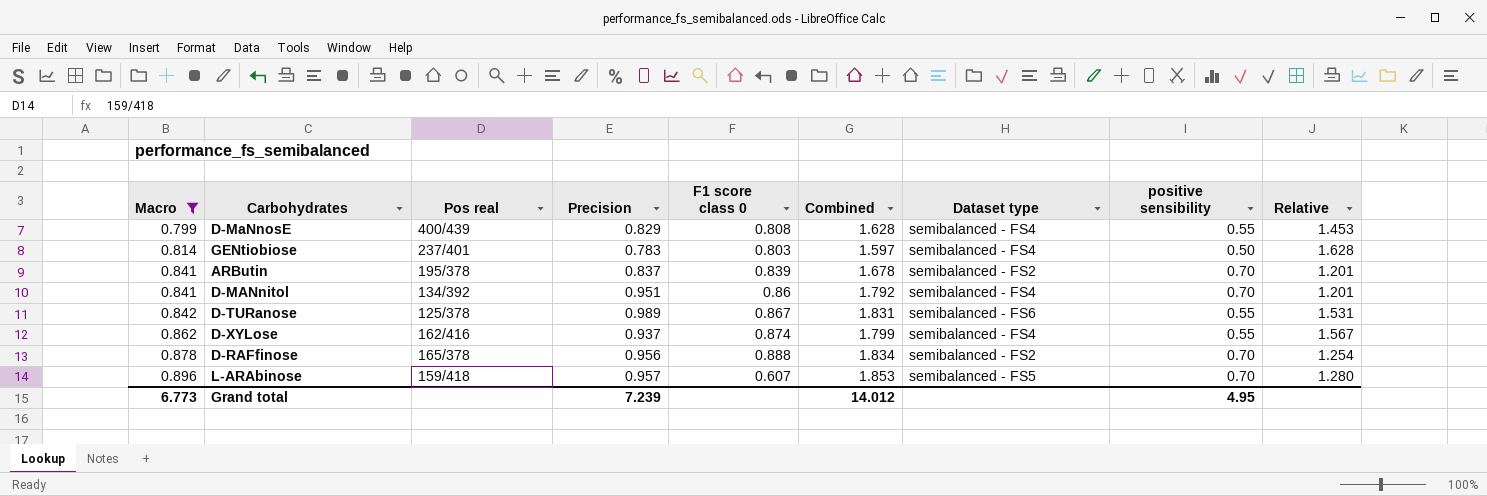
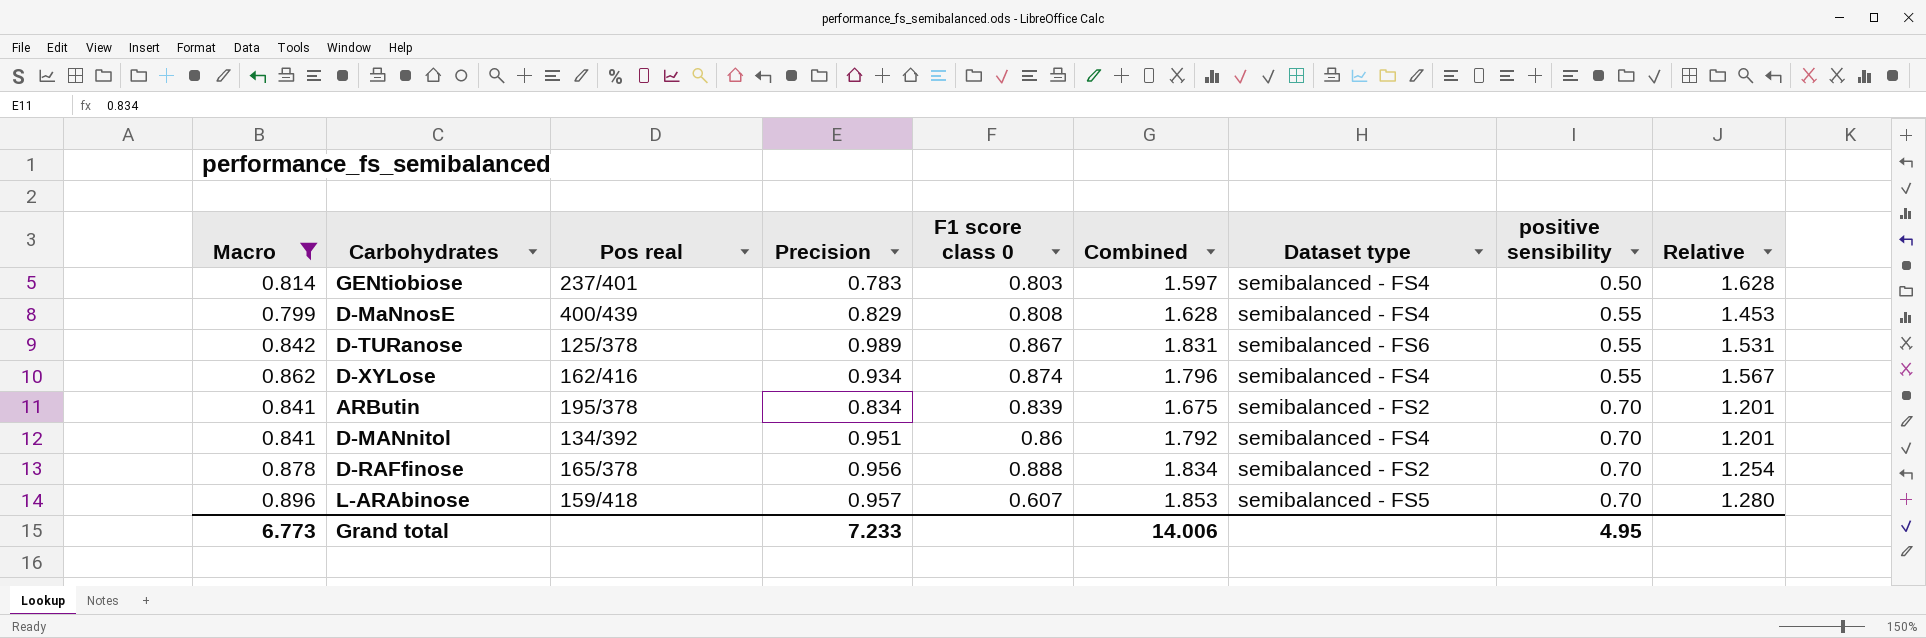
row order: Macro ascending -> positive sensibility ascending
D-XYLose | Precision: 0.937 -> 0.934
D-XYLose | Combined: 1.799 -> 1.796
ARButin | Precision: 0.837 -> 0.834
ARButin | Combined: 1.678 -> 1.675
Grand total | Precision: 7.239 -> 7.233
Grand total | Combined: 14.012 -> 14.006

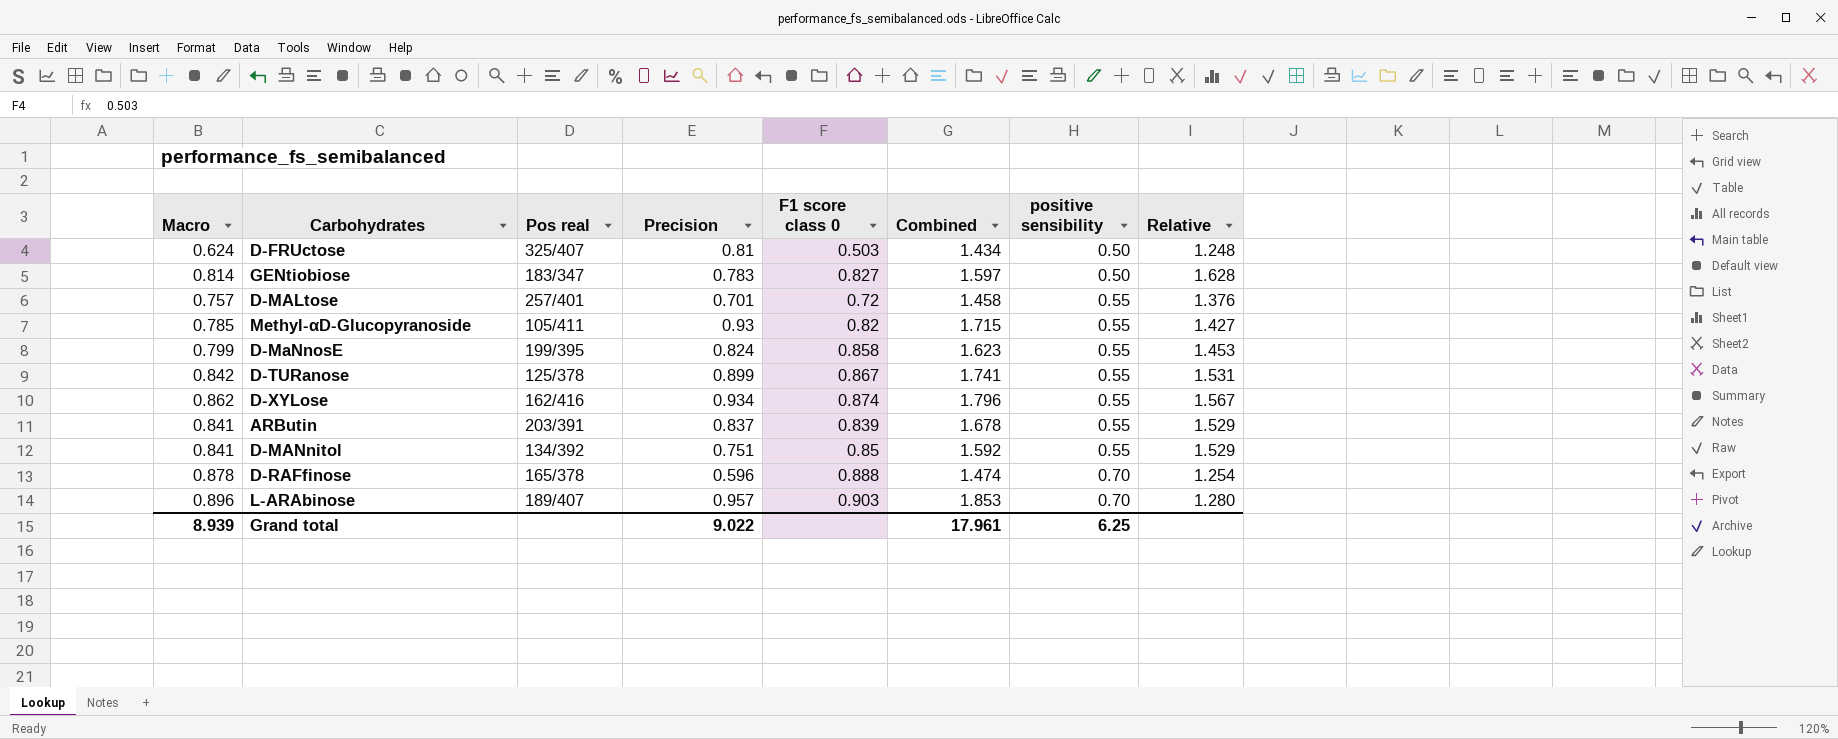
filter: Macro >= 0.799 -> none
column Dataset type | position: 7 -> none
GENtiobiose | Pos real: 237/401 -> 183/347
GENtiobiose | F1 score class 0: 0.803 -> 0.827
D-MaNnosE | Pos real: 400/439 -> 199/395
D-MaNnosE | Precision: 0.829 -> 0.824
D-MaNnosE | F1 score class 0: 0.808 -> 0.858
D-MaNnosE | Combined: 1.628 -> 1.623
D-TURanose | Precision: 0.989 -> 0.899
D-TURanose | Combined: 1.831 -> 1.741
ARButin | Pos real: 195/378 -> 203/391
ARButin | Precision: 0.834 -> 0.837
ARButin | Combined: 1.675 -> 1.678
ARButin | positive sensibility: 0.70 -> 0.55
ARButin | Relative: 1.201 -> 1.529
D-MANnitol | Precision: 0.951 -> 0.751
D-MANnitol | F1 score class 0: 0.86 -> 0.85
D-MANnitol | Combined: 1.792 -> 1.592
D-MANnitol | positive sensibility: 0.70 -> 0.55
D-MANnitol | Relative: 1.201 -> 1.529
D-RAFfinose | Precision: 0.956 -> 0.596
D-RAFfinose | Combined: 1.834 -> 1.474
L-ARAbinose | Pos real: 159/418 -> 189/407
L-ARAbinose | F1 score class 0: 0.607 -> 0.903
Grand total | Macro: 6.773 -> 8.939
Grand total | Precision: 7.233 -> 9.022
Grand total | Combined: 14.006 -> 17.961
Grand total | positive sensibility: 4.95 -> 6.25

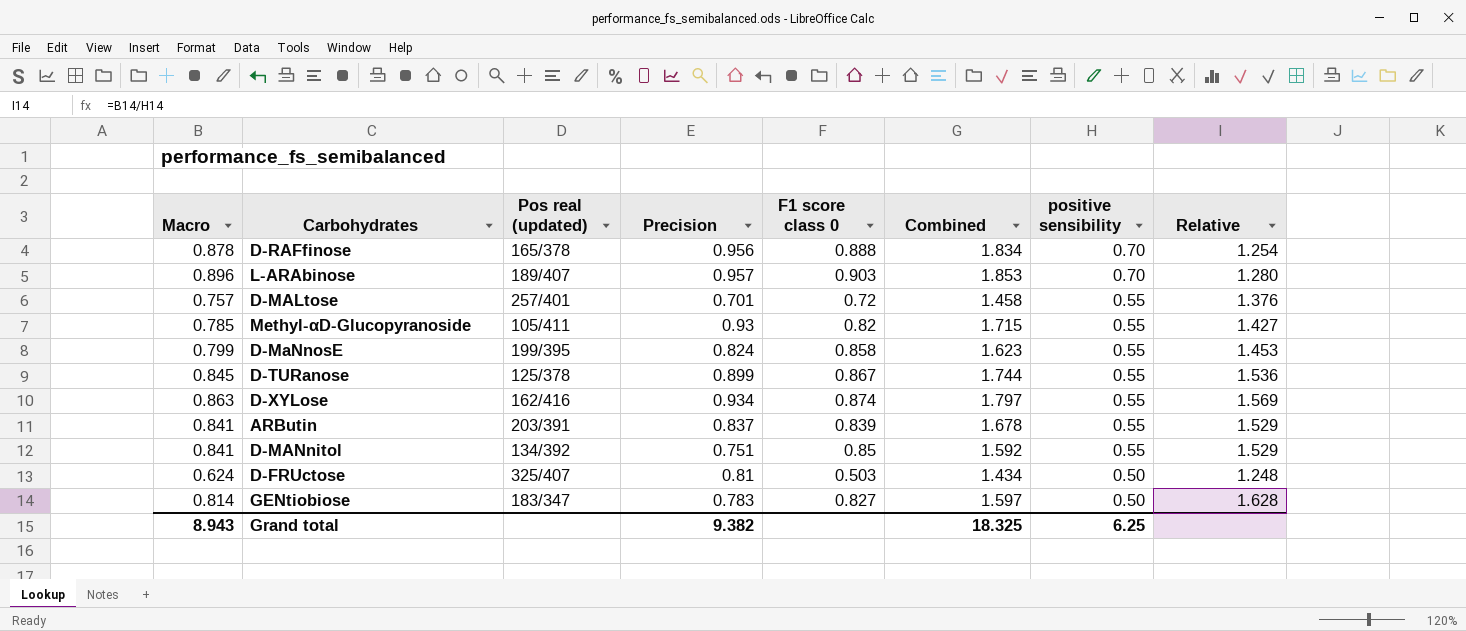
row order: positive sensibility ascending -> positive sensibility descending
column name: Pos real -> Pos real (updated)
D-RAFfinose | Precision: 0.596 -> 0.956
D-RAFfinose | Combined: 1.474 -> 1.834
D-TURanose | Macro: 0.842 -> 0.845
D-TURanose | Combined: 1.741 -> 1.744
D-TURanose | Relative: 1.531 -> 1.536
D-XYLose | Macro: 0.862 -> 0.863
D-XYLose | Combined: 1.796 -> 1.797
D-XYLose | Relative: 1.567 -> 1.569
Grand total | Macro: 8.939 -> 8.943
Grand total | Precision: 9.022 -> 9.382
Grand total | Combined: 17.961 -> 18.325

